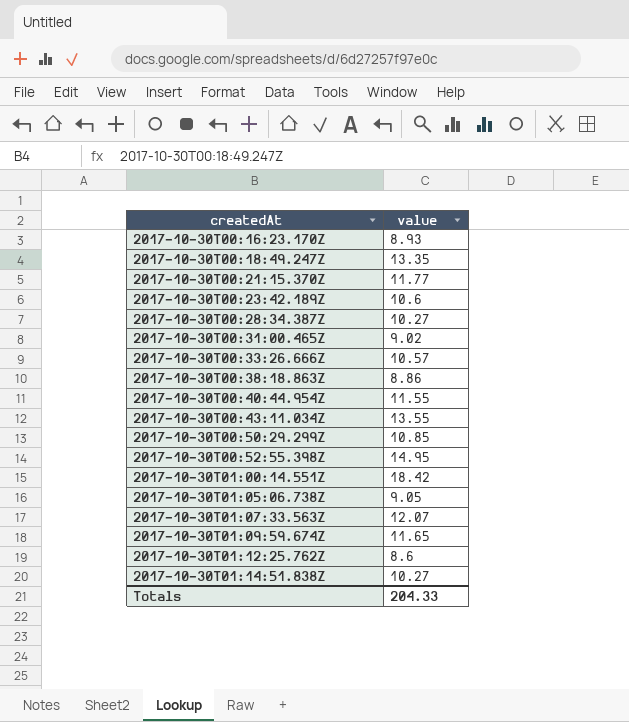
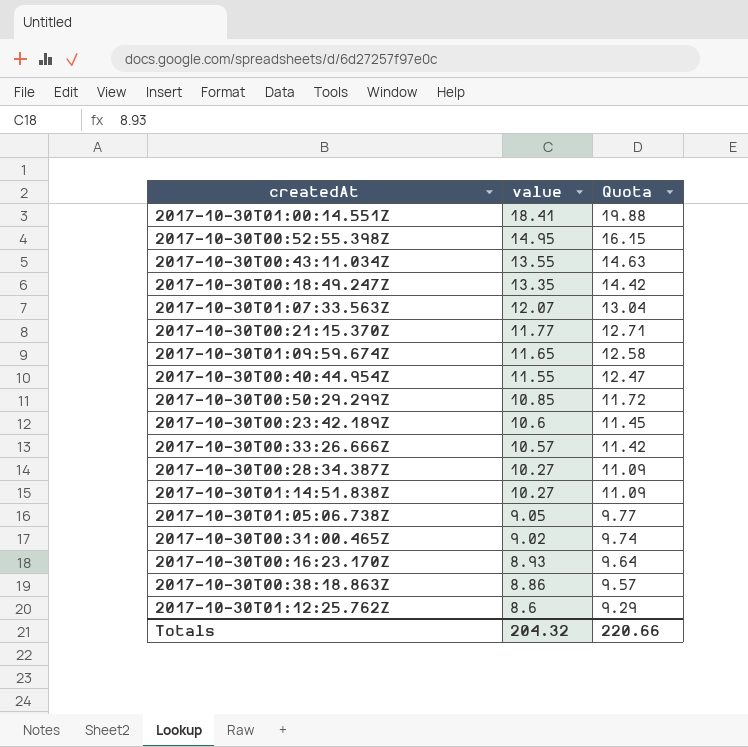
row order: createdAt ascending -> value descending
column Quota | formula: none -> [value] * 1.08
2017-10-30T01:00:14.551Z | value: 18.42 -> 18.41
Totals | value: 204.33 -> 204.32

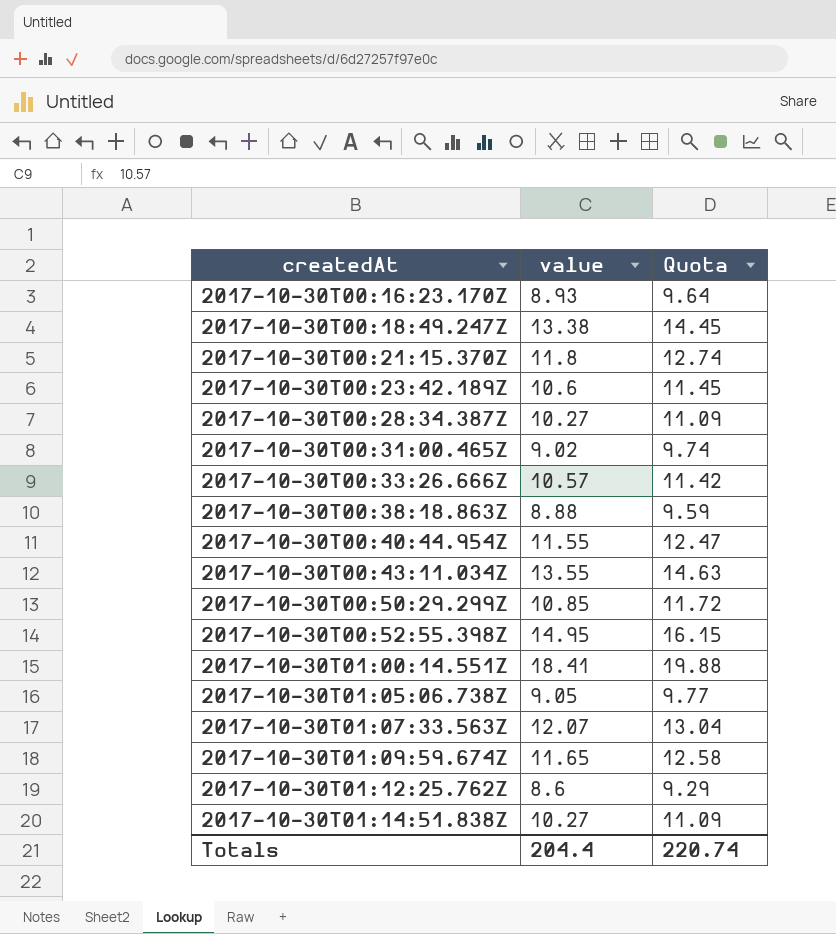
row order: value descending -> createdAt ascending
2017-10-30T00:18:49.247Z | value: 13.35 -> 13.38
2017-10-30T00:18:49.247Z | Quota: 14.42 -> 14.45
2017-10-30T00:21:15.370Z | value: 11.77 -> 11.8
2017-10-30T00:21:15.370Z | Quota: 12.71 -> 12.74
2017-10-30T00:38:18.863Z | value: 8.86 -> 8.88
2017-10-30T00:38:18.863Z | Quota: 9.57 -> 9.59
Totals | value: 204.32 -> 204.4
Totals | Quota: 220.66 -> 220.74

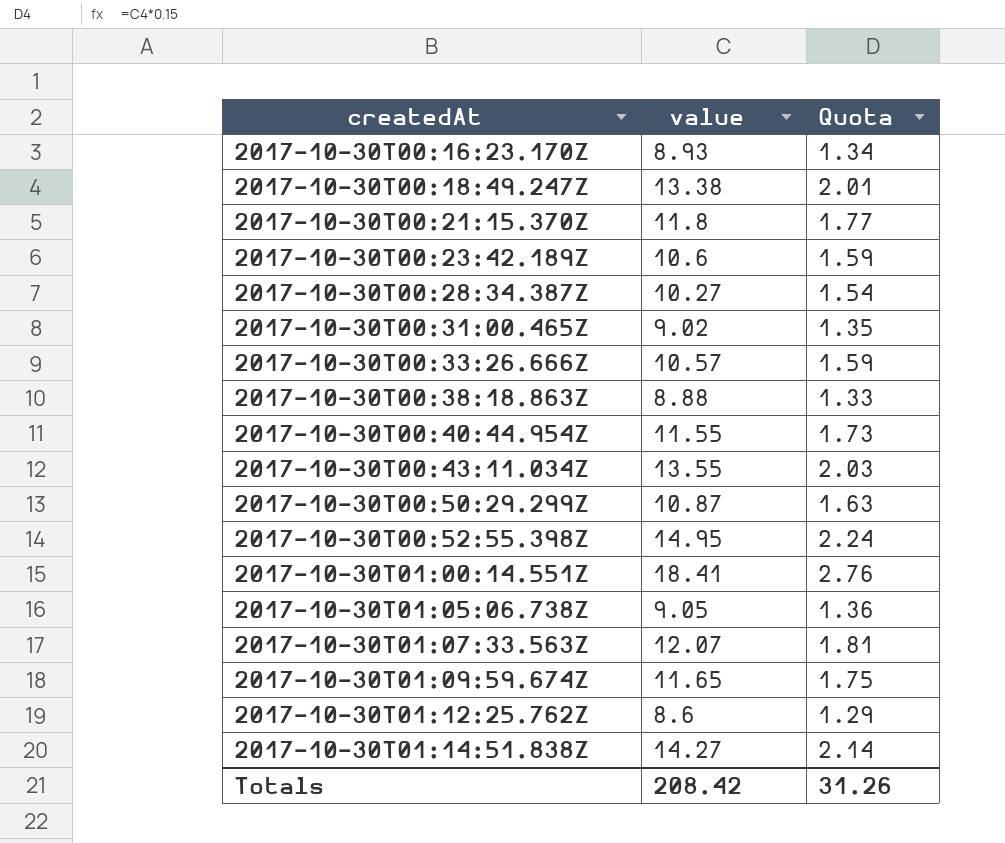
column Quota | formula: [value] * 1.08 -> [value] * 0.15
2017-10-30T00:50:29.299Z | value: 10.85 -> 10.87
2017-10-30T01:14:51.838Z | value: 10.27 -> 14.27
Totals | value: 204.4 -> 208.42
Totals | Quota: 220.74 -> 31.26

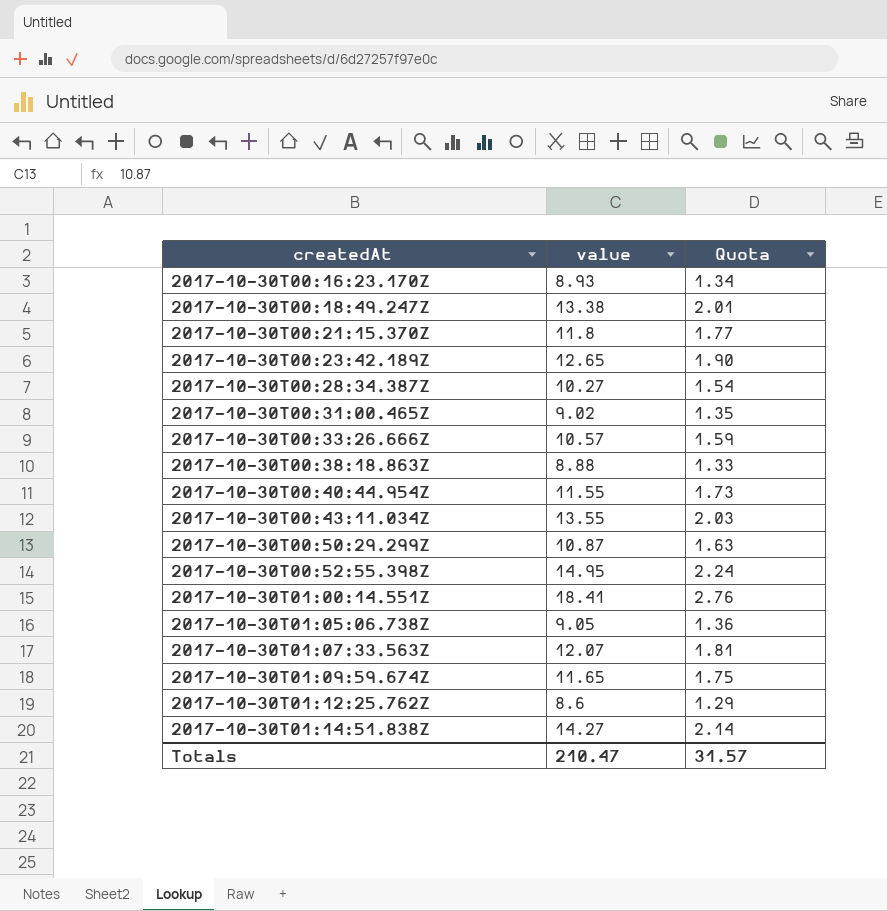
2017-10-30T00:23:42.189Z | value: 10.6 -> 12.65
2017-10-30T00:23:42.189Z | Quota: 1.59 -> 1.90
Totals | value: 208.42 -> 210.47
Totals | Quota: 31.26 -> 31.57

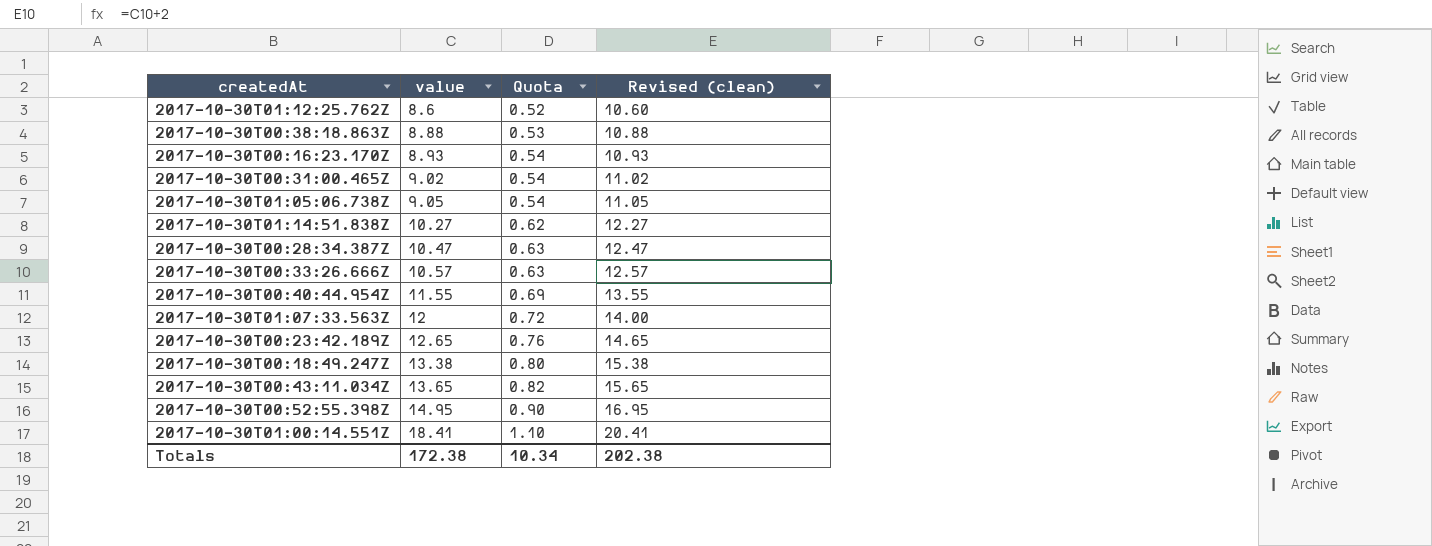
row order: createdAt ascending -> value ascending
column Quota | formula: [value] * 0.15 -> [value] * 0.06
column Revised (clean) | formula: none -> [value] + 2
row 2017-10-30T00:21:15.370Z: 11.8 | 1.77 -> none
row 2017-10-30T00:50:29.299Z: 10.87 | 1.63 -> none
row 2017-10-30T01:09:59.674Z: 11.65 | 1.75 -> none
2017-10-30T01:14:51.838Z | value: 14.27 -> 10.27
2017-10-30T00:28:34.387Z | value: 10.27 -> 10.47
2017-10-30T01:07:33.563Z | value: 12.07 -> 12
2017-10-30T00:43:11.034Z | value: 13.55 -> 13.65
Totals | value: 210.47 -> 172.38
Totals | Quota: 31.57 -> 10.34

